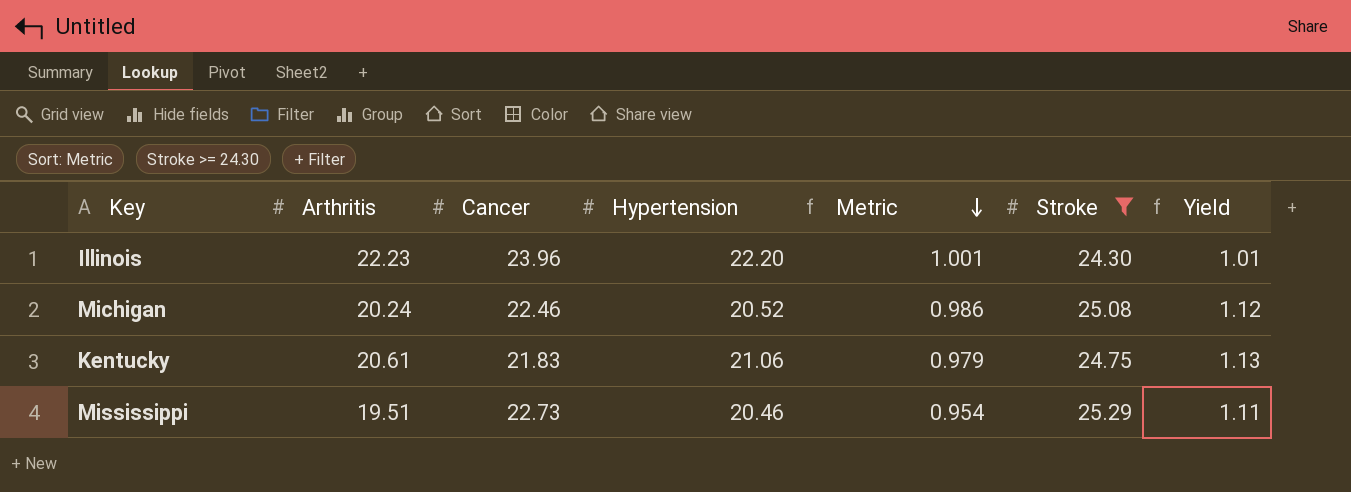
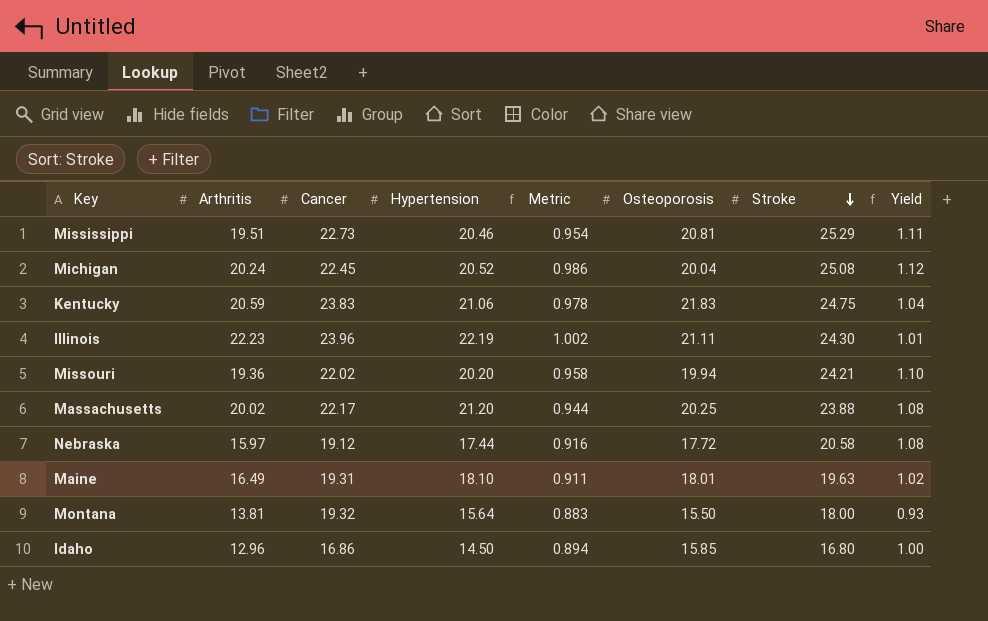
filter: Stroke >= 24.30 -> none
row order: Metric descending -> Stroke descending
column Osteoporosis | position: none -> 6
Michigan | Cancer: 22.46 -> 22.45
Kentucky | Arthritis: 20.61 -> 20.59
Kentucky | Cancer: 21.83 -> 23.83
Kentucky | Metric: 0.979 -> 0.978
Kentucky | Yield: 1.13 -> 1.04
Illinois | Hypertension: 22.20 -> 22.19
Illinois | Metric: 1.001 -> 1.002

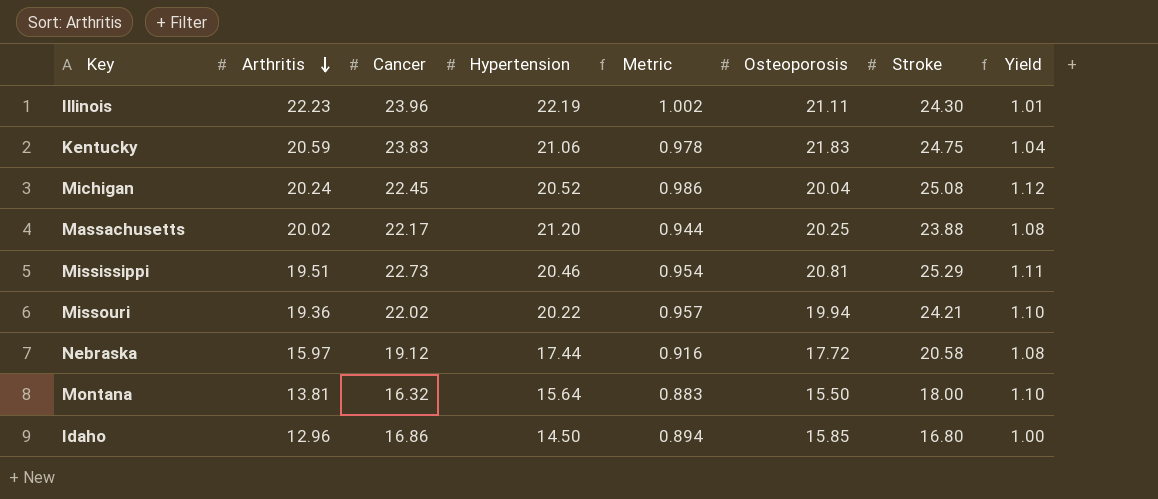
row order: Stroke descending -> Arthritis descending
row Maine: 16.49 | 19.31 | 18.10 | 0.911 | 18.01 | 19.63 | 1.02 -> none
Missouri | Hypertension: 20.20 -> 20.22
Missouri | Metric: 0.958 -> 0.957
Montana | Cancer: 19.32 -> 16.32
Montana | Yield: 0.93 -> 1.10

